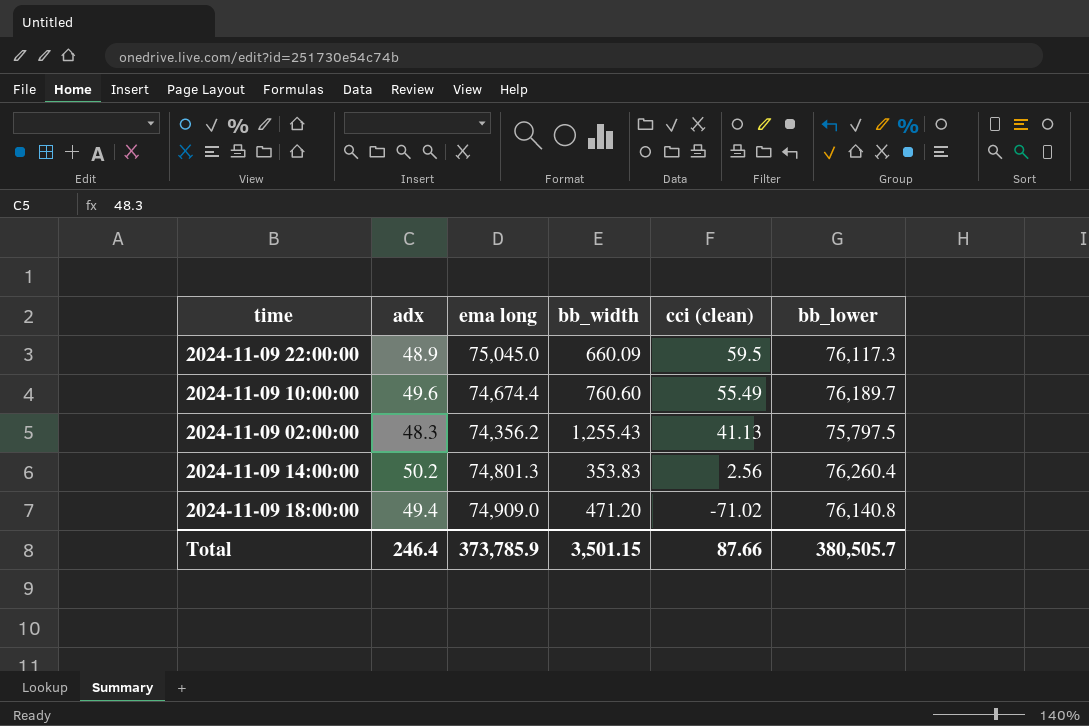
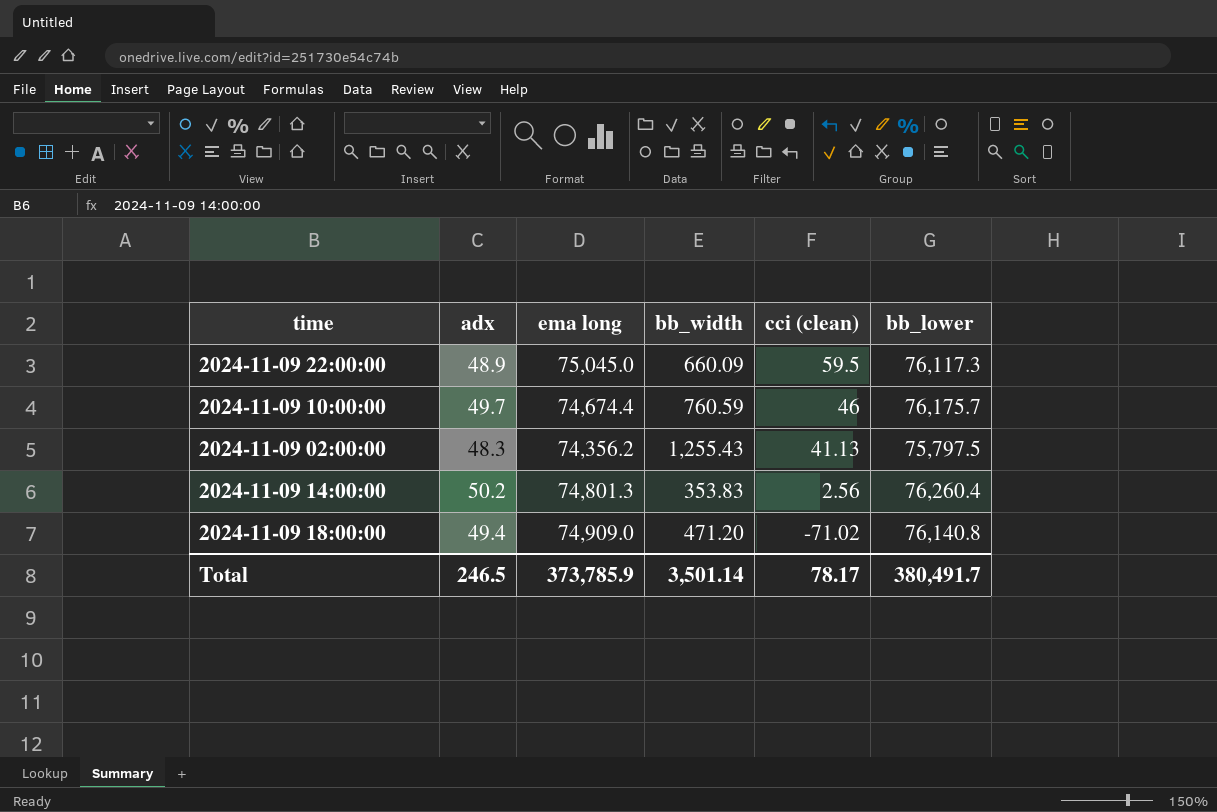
2024-11-09 10:00:00 | adx: 49.6 -> 49.7
2024-11-09 10:00:00 | bb_width: 760.60 -> 760.59
2024-11-09 10:00:00 | cci (clean): 55.49 -> 46
2024-11-09 10:00:00 | bb_lower: 76,189.7 -> 76,175.7
Total | adx: 246.4 -> 246.5
Total | bb_width: 3,501.15 -> 3,501.14
Total | cci (clean): 87.66 -> 78.17
Total | bb_lower: 380,505.7 -> 380,491.7

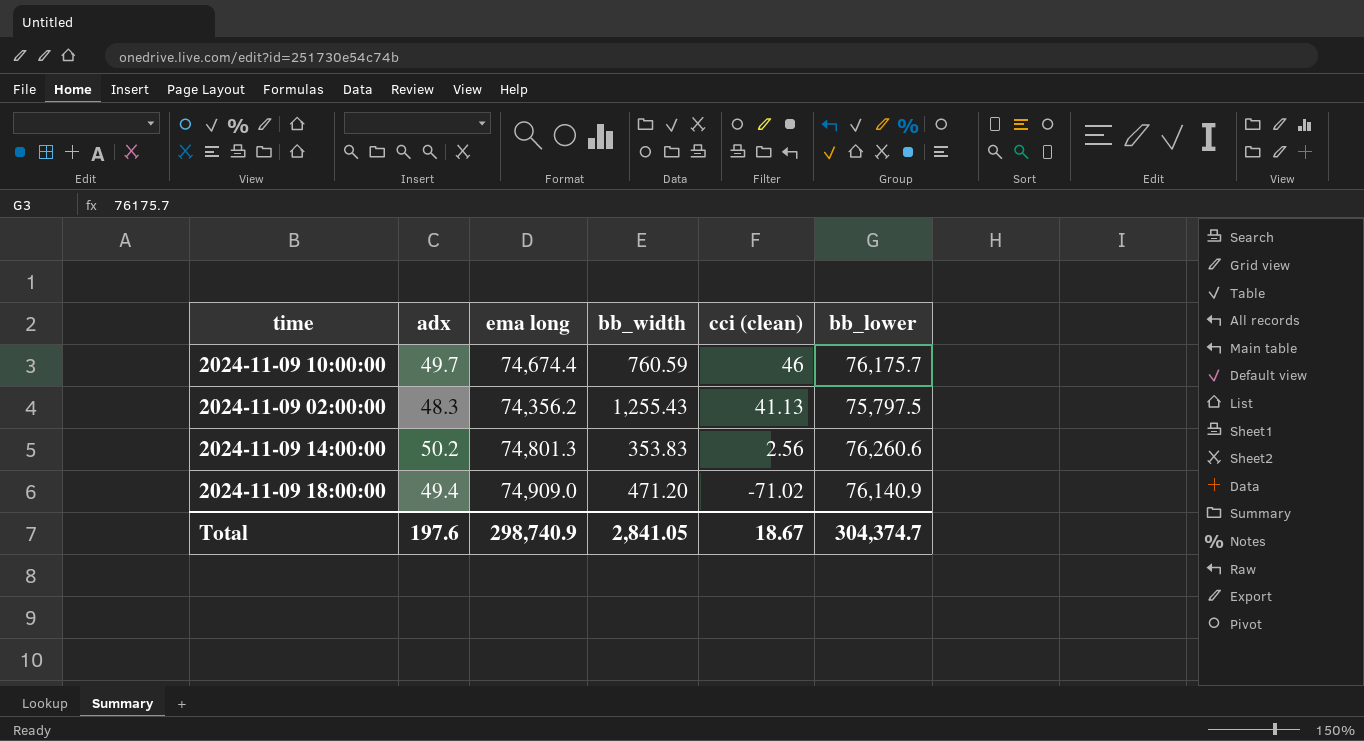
row 2024-11-09 22:00:00: 48.9 | 75,045.0 | 660.09 | 59.5 | 76,117.3 -> none
2024-11-09 14:00:00 | bb_lower: 76,260.4 -> 76,260.6
2024-11-09 18:00:00 | bb_lower: 76,140.8 -> 76,140.9
Total | adx: 246.5 -> 197.6
Total | ema long: 373,785.9 -> 298,740.9
Total | bb_width: 3,501.14 -> 2,841.05
Total | cci (clean): 78.17 -> 18.67
Total | bb_lower: 380,491.7 -> 304,374.7

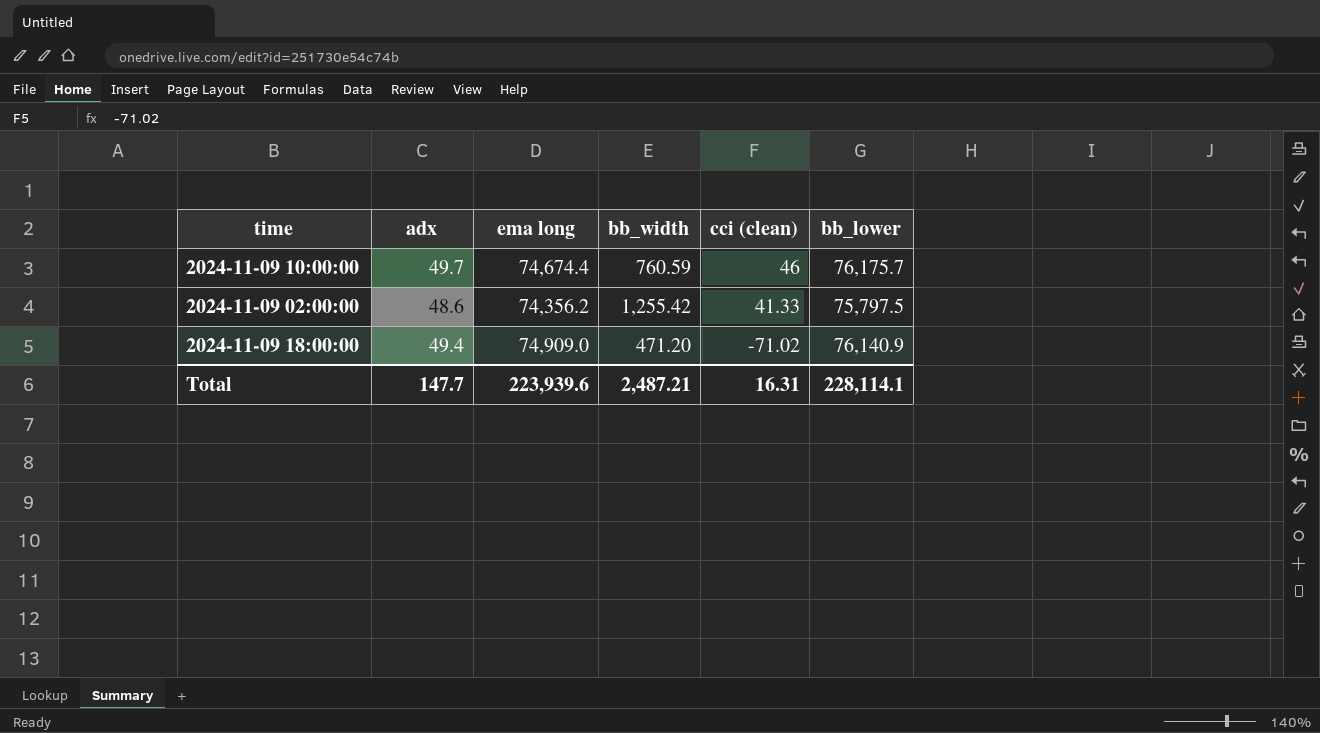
row 2024-11-09 14:00:00: 50.2 | 74,801.3 | 353.83 | 2.56 | 76,260.6 -> none
2024-11-09 02:00:00 | adx: 48.3 -> 48.6
2024-11-09 02:00:00 | bb_width: 1,255.43 -> 1,255.42
2024-11-09 02:00:00 | cci (clean): 41.13 -> 41.33
Total | adx: 197.6 -> 147.7
Total | ema long: 298,740.9 -> 223,939.6
Total | bb_width: 2,841.05 -> 2,487.21
Total | cci (clean): 18.67 -> 16.31
Total | bb_lower: 304,374.7 -> 228,114.1

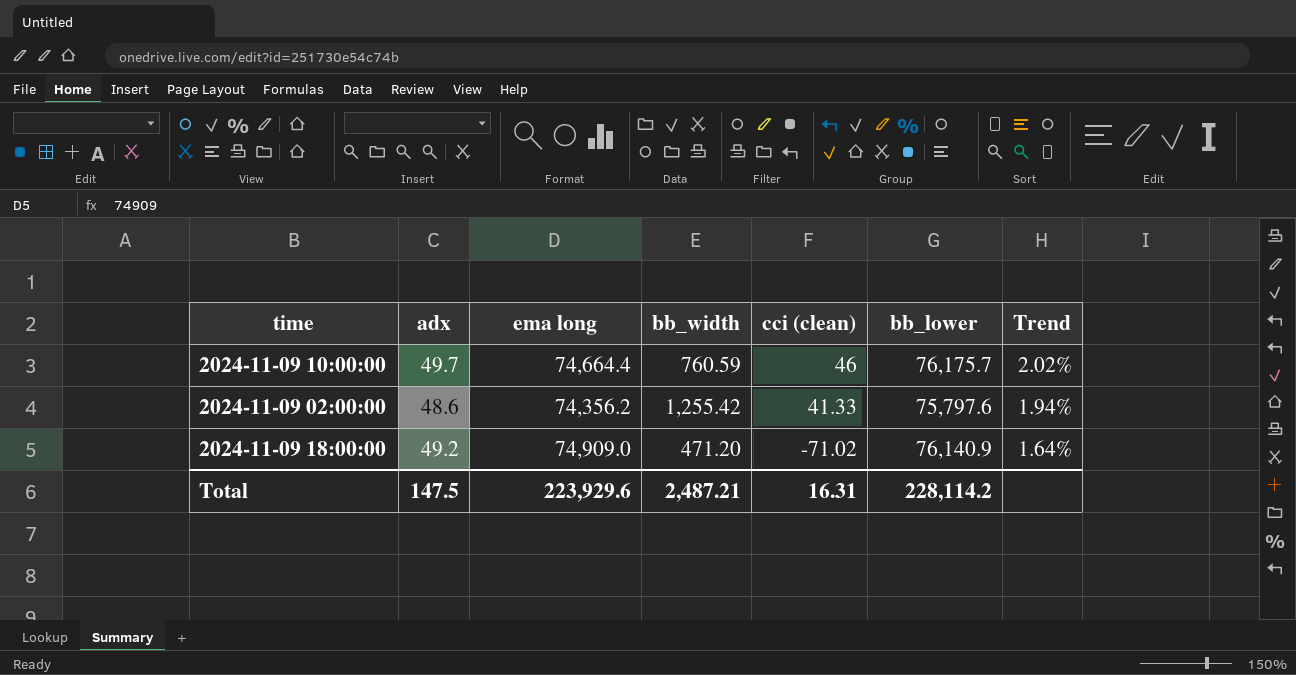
column Trend | formula: none -> ([bb_lower] - [ema long]) / [ema long]
2024-11-09 10:00:00 | ema long: 74,674.4 -> 74,664.4
2024-11-09 02:00:00 | bb_lower: 75,797.5 -> 75,797.6
2024-11-09 18:00:00 | adx: 49.4 -> 49.2
Total | adx: 147.7 -> 147.5
Total | ema long: 223,939.6 -> 223,929.6
Total | bb_lower: 228,114.1 -> 228,114.2

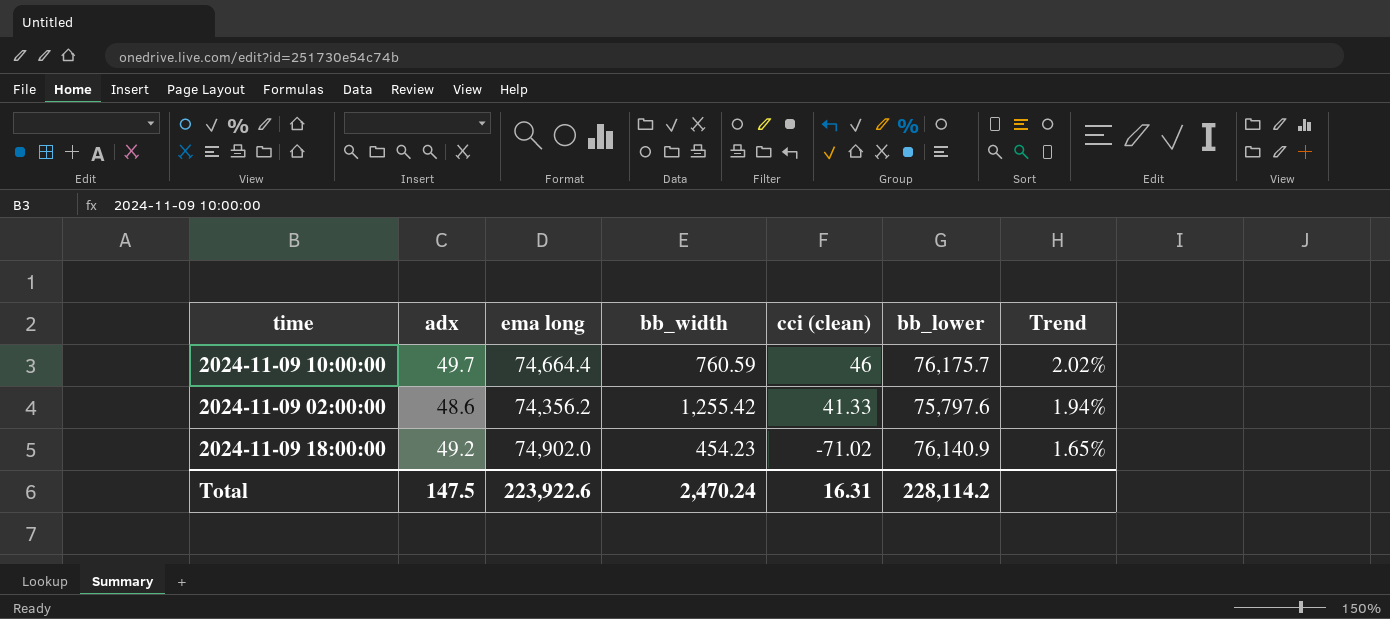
2024-11-09 18:00:00 | ema long: 74,909.0 -> 74,902.0
2024-11-09 18:00:00 | bb_width: 471.20 -> 454.23
2024-11-09 18:00:00 | Trend: 1.64% -> 1.65%
Total | ema long: 223,929.6 -> 223,922.6
Total | bb_width: 2,487.21 -> 2,470.24

